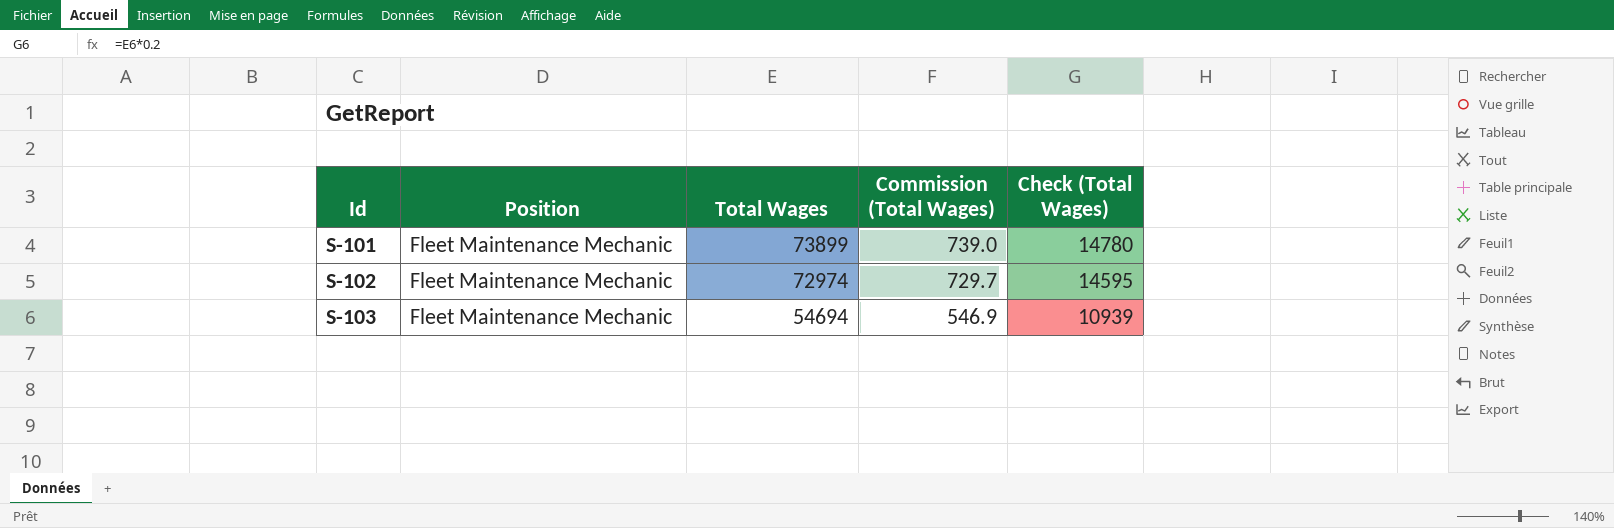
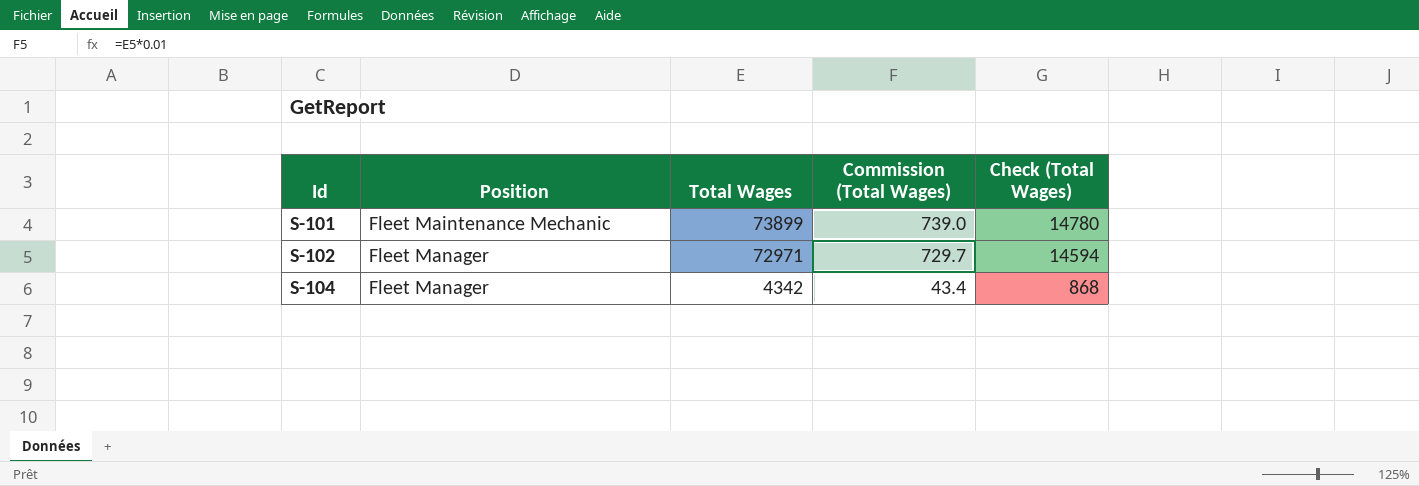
row S-103: Fleet Maintenance Mechanic | 54694 | 546.9 | 10939 -> none
S-102 | Position: Fleet Maintenance Mechanic -> Fleet Manager
S-102 | Total Wages: 72974 -> 72971
S-102 | Check (Total Wages): 14595 -> 14594
row S-104: none -> Fleet Manager | 4342 | 43.4 | 868

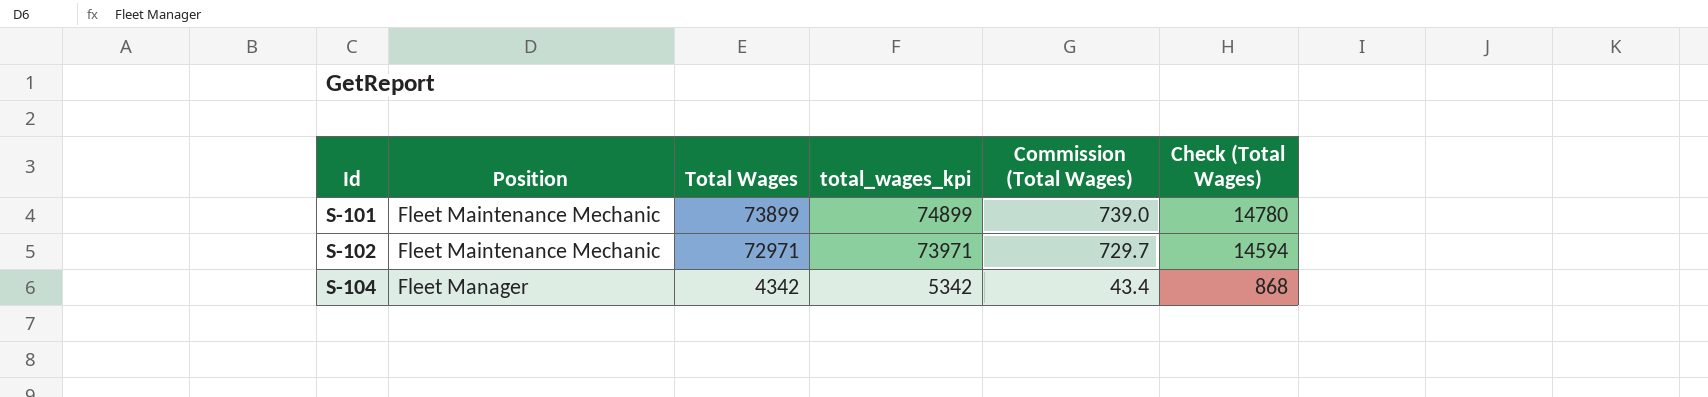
column total_wages_kpi | formula: none -> [Total Wages] + 1000
S-102 | Position: Fleet Manager -> Fleet Maintenance Mechanic

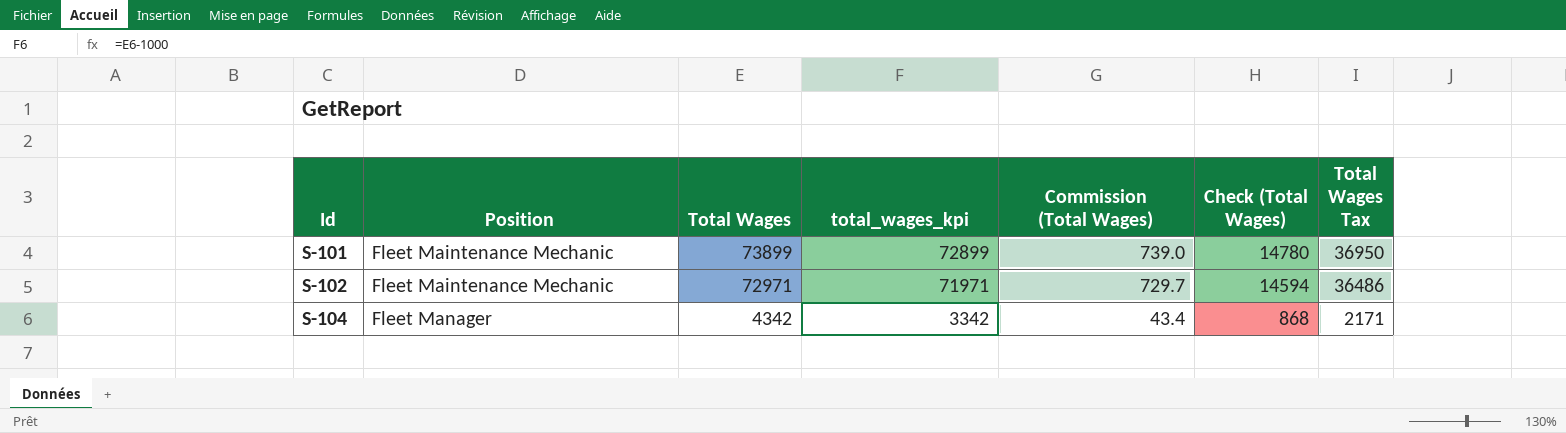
column total_wages_kpi | formula: [Total Wages] + 1000 -> [Total Wages] - 1000
column Total Wages Tax | formula: none -> [Total Wages] * 0.5

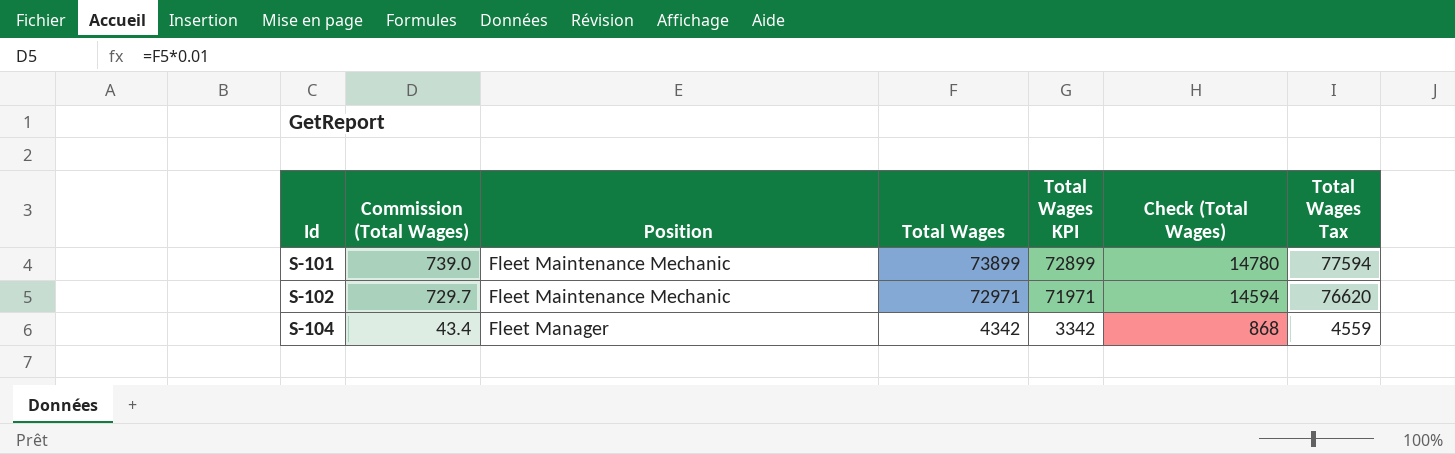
column Commission (Total Wages) | position: 5 -> 2
column name: total_wages_kpi -> Total Wages KPI
column Total Wages Tax | formula: [Total Wages] * 0.5 -> [Total Wages] * 1.05

